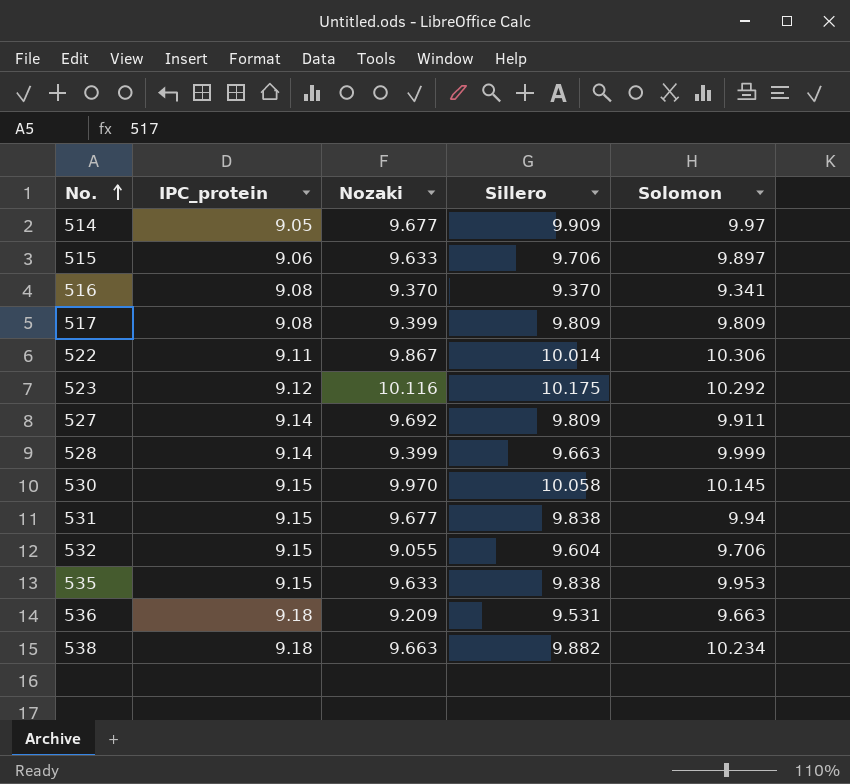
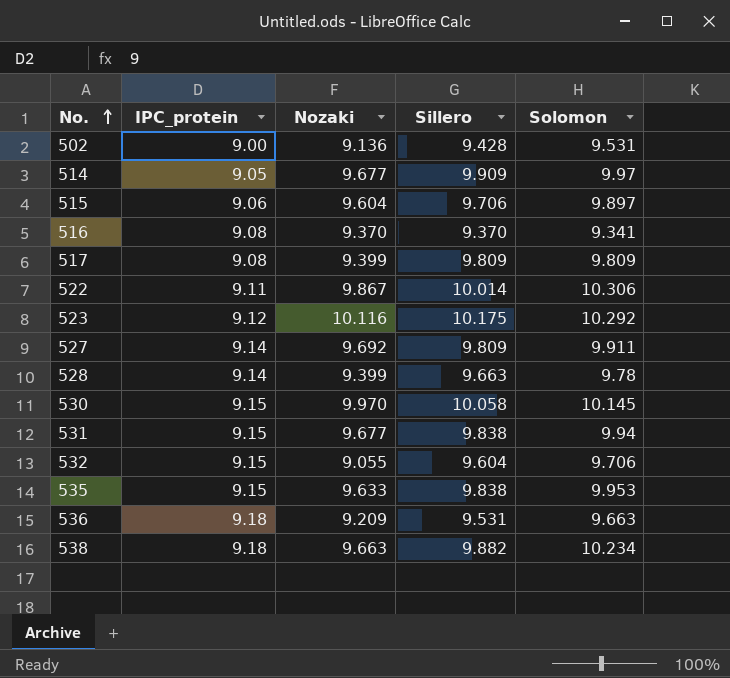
row 502: none -> 9.00 | 9.136 | 9.428 | 9.531
515 | Nozaki: 9.633 -> 9.604
528 | Solomon: 9.999 -> 9.78

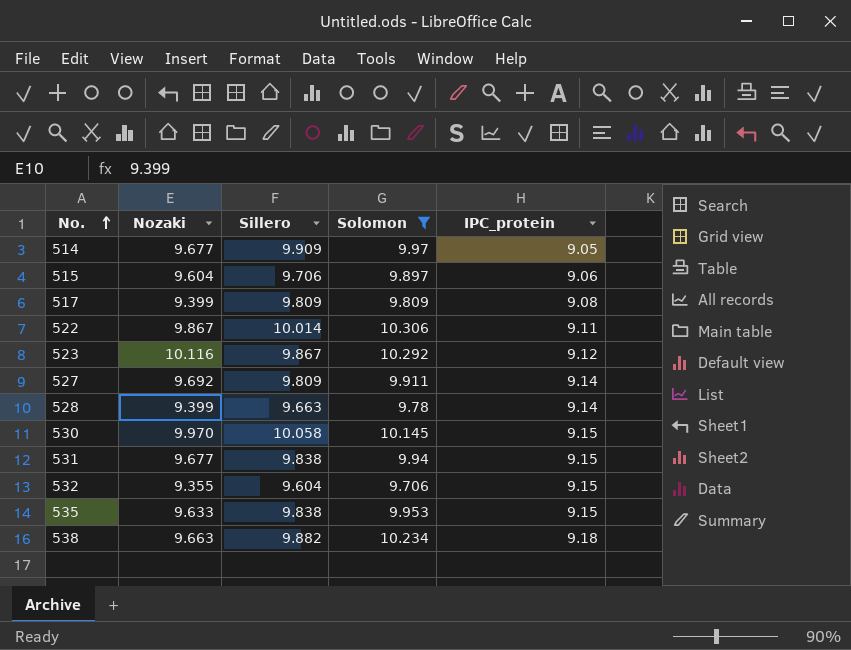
filter: none -> Solomon >= 9.706
column IPC_protein | position: 2 -> 5
523 | Sillero: 10.175 -> 9.867
532 | Nozaki: 9.055 -> 9.355

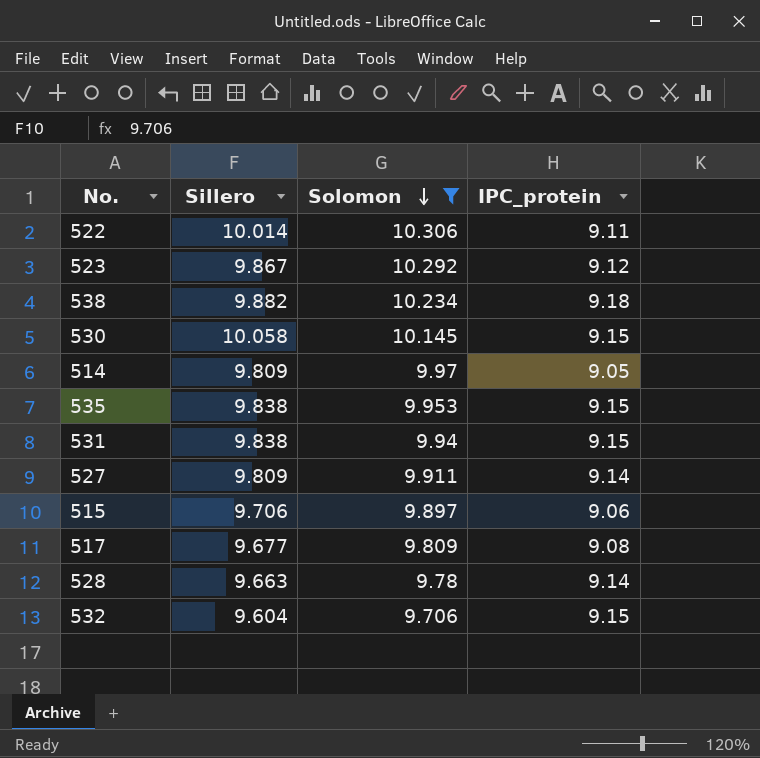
row order: No. ascending -> Solomon descending
column Nozaki | position: 2 -> none
514 | Sillero: 9.909 -> 9.809
517 | Sillero: 9.809 -> 9.677

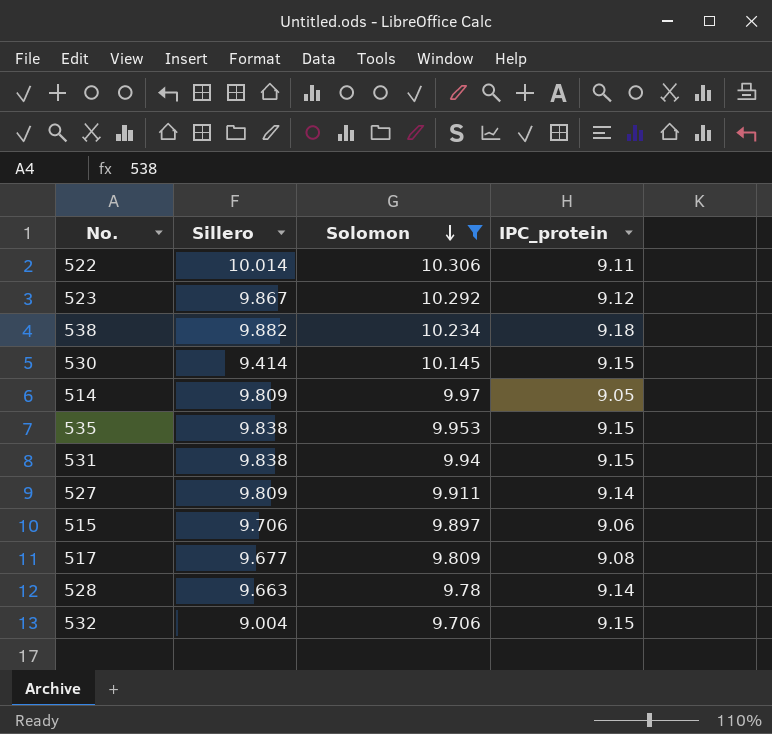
530 | Sillero: 10.058 -> 9.414
532 | Sillero: 9.604 -> 9.004

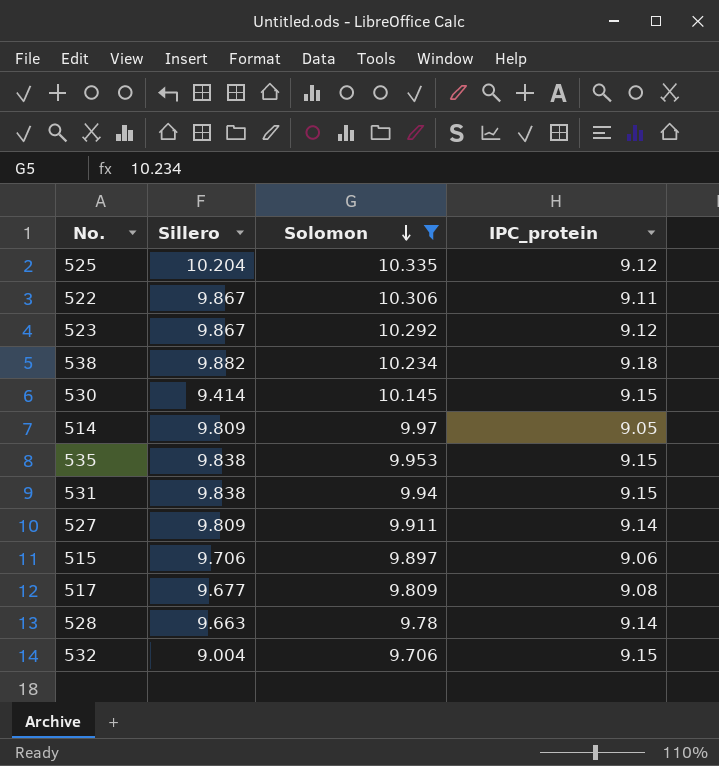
row 525: none -> 10.204 | 10.335 | 9.12
522 | Sillero: 10.014 -> 9.867

